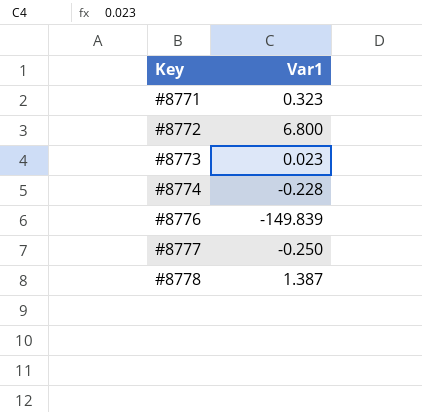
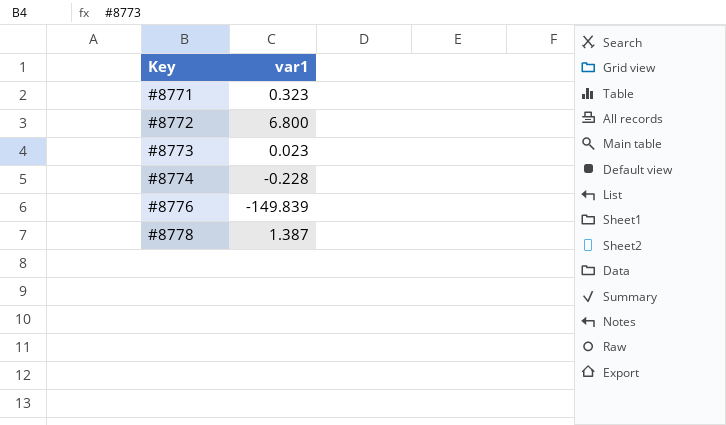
column name: Var1 -> var1
row #8777: -0.250 -> none

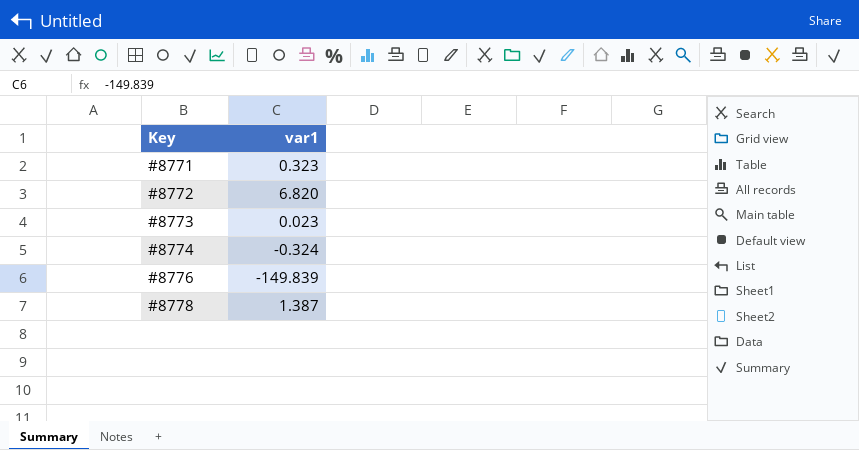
#8772 | var1: 6.800 -> 6.820
#8774 | var1: -0.228 -> -0.324

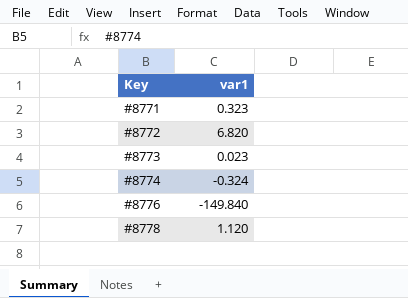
#8776 | var1: -149.839 -> -149.840
#8778 | var1: 1.387 -> 1.120

